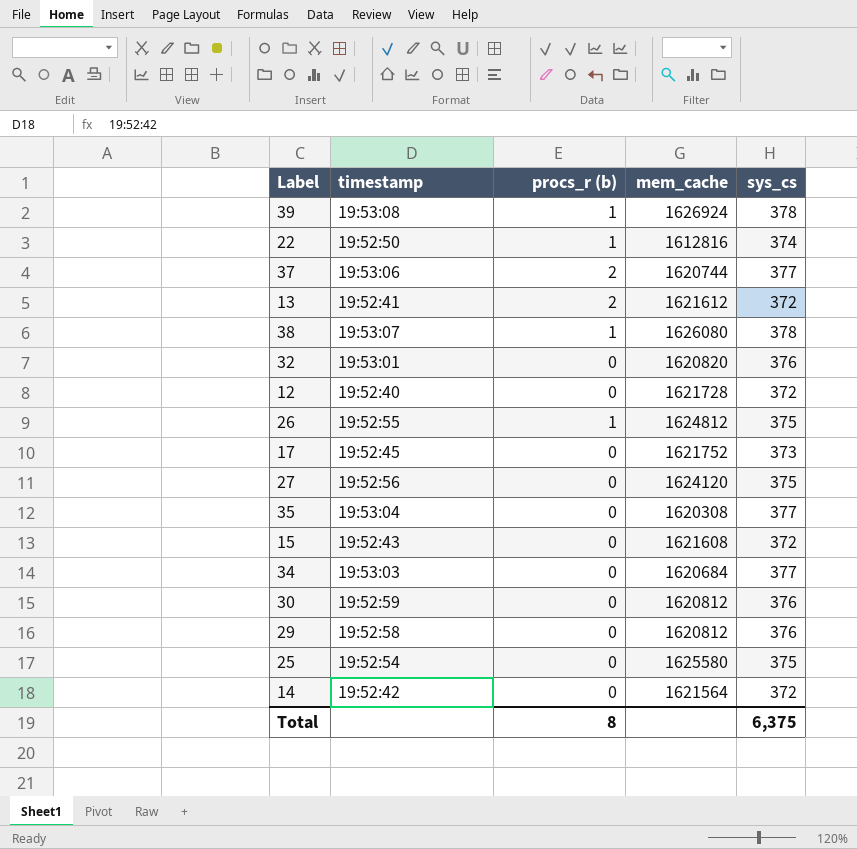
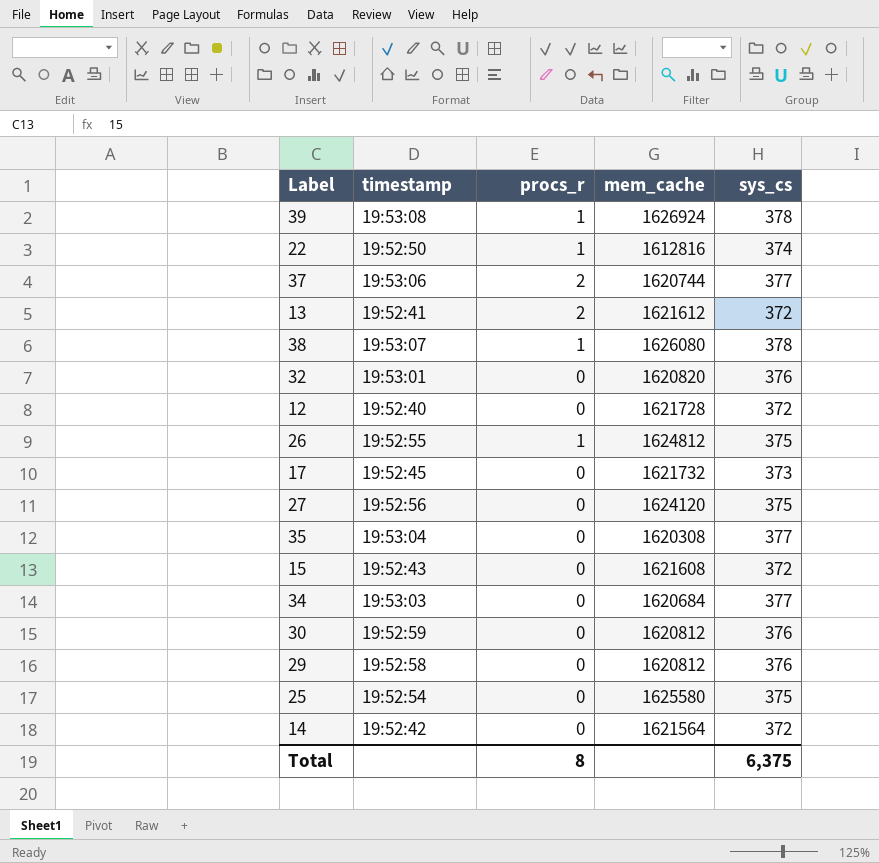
column name: procs_r (b) -> procs_r
17 | mem_cache: 1621752 -> 1621732

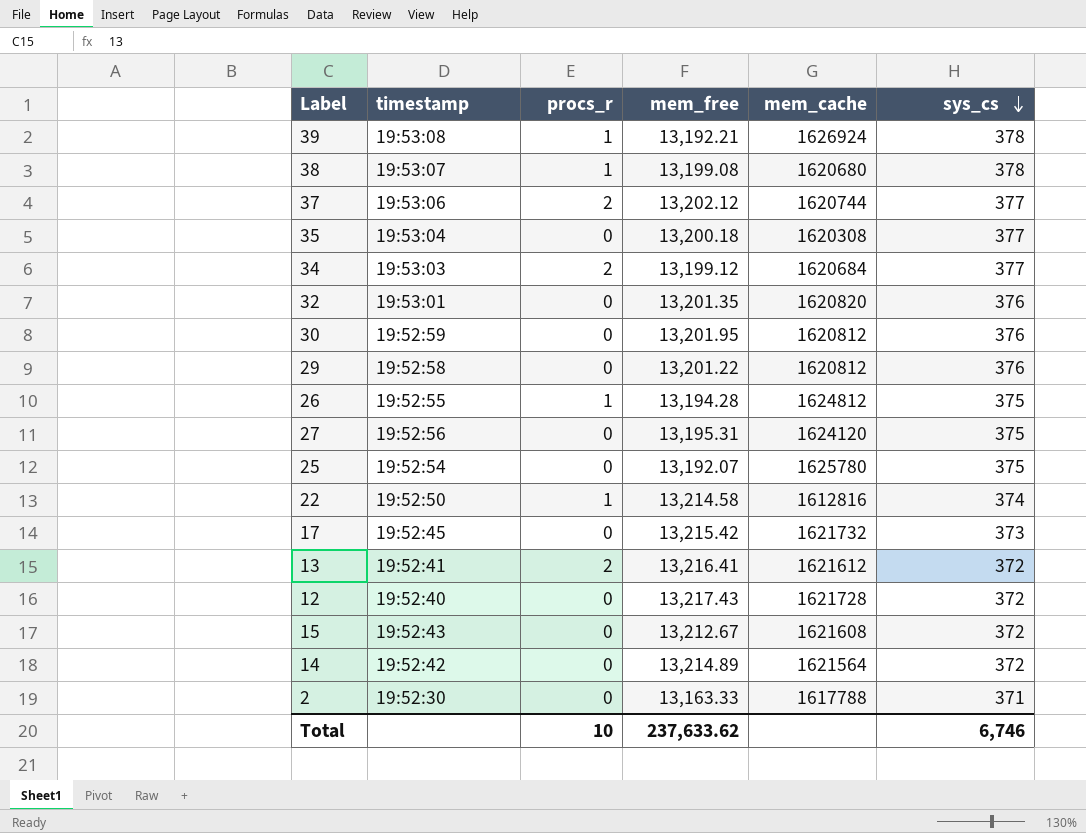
row order: none -> sys_cs descending
column mem_free | position: none -> 4
38 | mem_cache: 1626080 -> 1620680
34 | procs_r: 0 -> 2
25 | mem_cache: 1625580 -> 1625780
row 2: none -> 19:52:30 | 0 | 13,163.33 | 1617788 | 371
Total | procs_r: 8 -> 10
Total | sys_cs: 6,375 -> 6,746

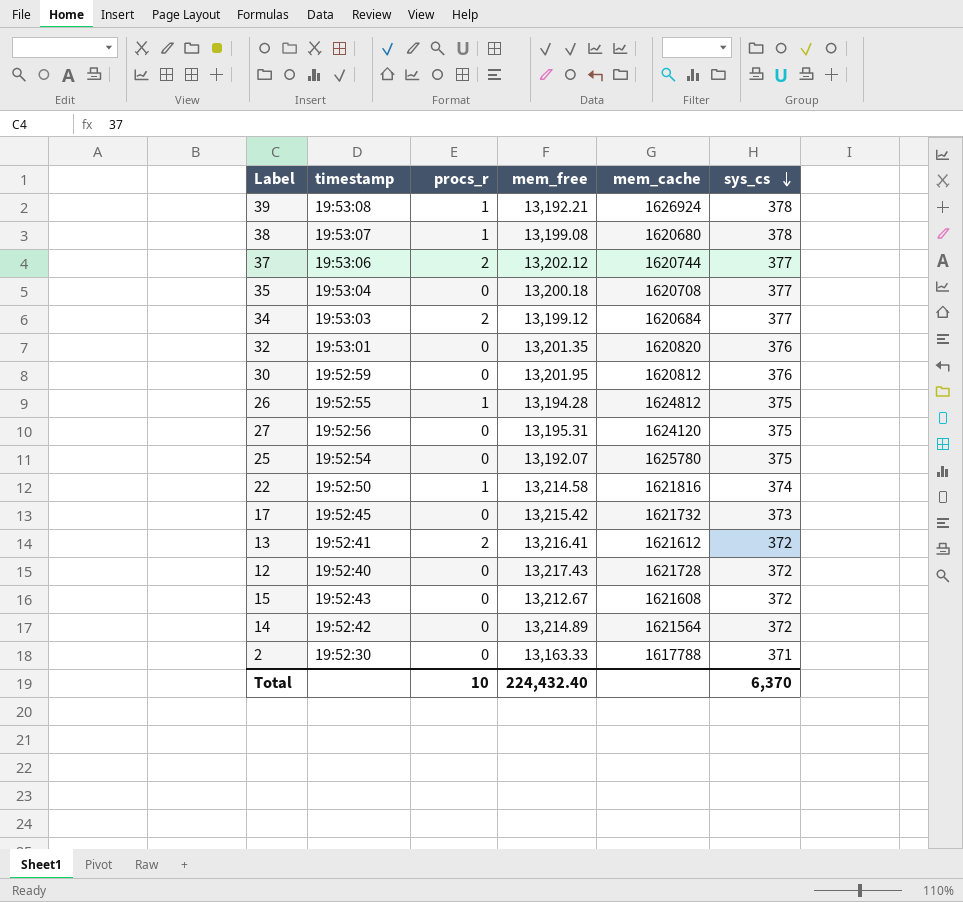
row 29: 19:52:58 | 0 | 13,201.22 | 1620812 | 376 -> none
35 | mem_cache: 1620308 -> 1620708
22 | mem_cache: 1612816 -> 1621816
Total | mem_free: 237,633.62 -> 224,432.40
Total | sys_cs: 6,746 -> 6,370

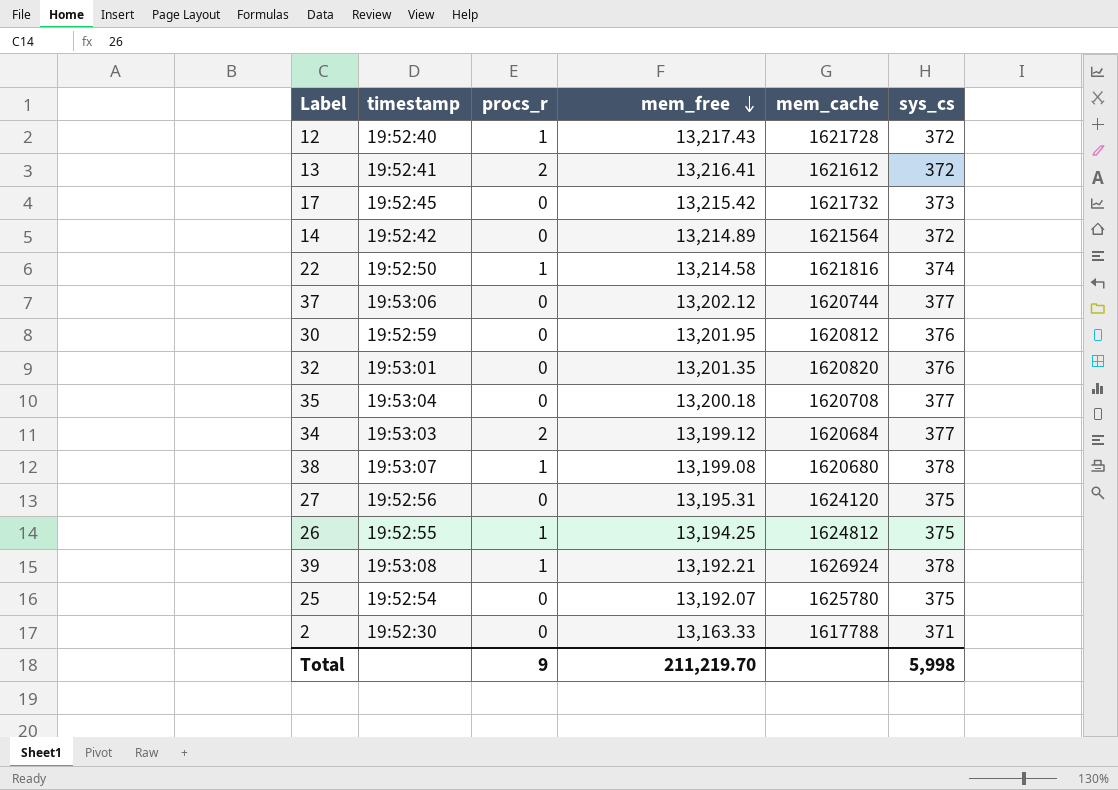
row order: sys_cs descending -> mem_free descending
row 15: 19:52:43 | 0 | 13,212.67 | 1621608 | 372 -> none
12 | procs_r: 0 -> 1
37 | procs_r: 2 -> 0
26 | mem_free: 13,194.28 -> 13,194.25
Total | procs_r: 10 -> 9
Total | mem_free: 224,432.40 -> 211,219.70
Total | sys_cs: 6,370 -> 5,998

